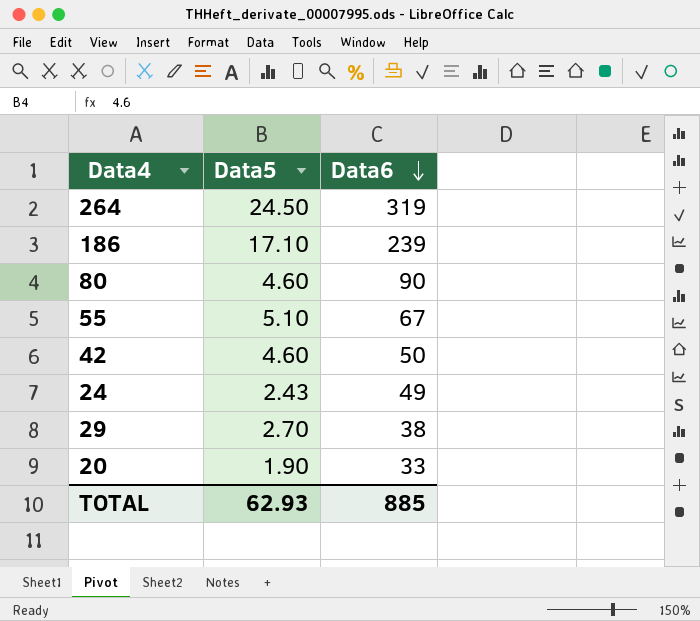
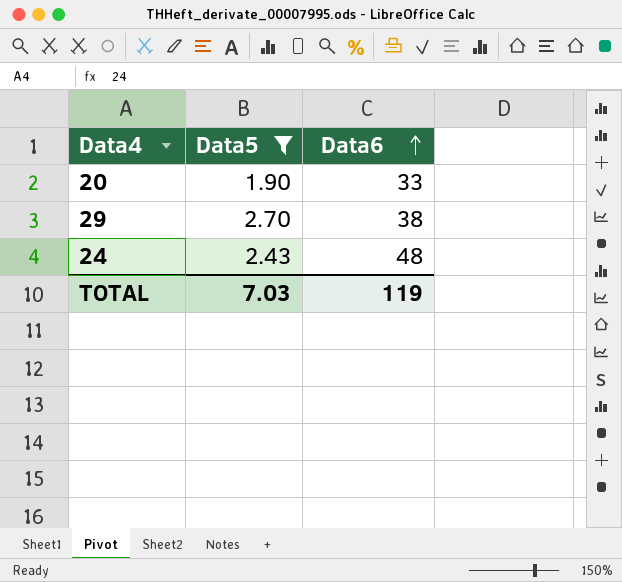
filter: none -> Data5 <= 2.70
row order: Data6 descending -> Data6 ascending
24 | Data6: 49 -> 48
TOTAL | Data5: 62.93 -> 7.03
TOTAL | Data6: 885 -> 119

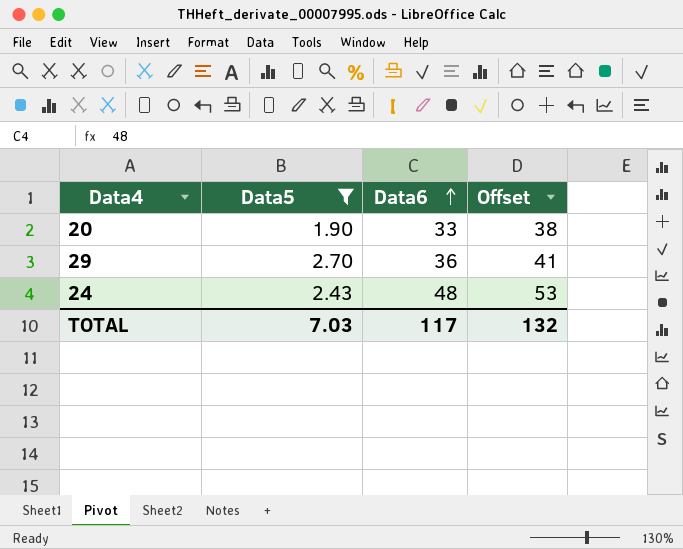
column Offset | formula: none -> [Data6] + 5
29 | Data6: 38 -> 36
TOTAL | Data6: 119 -> 117

